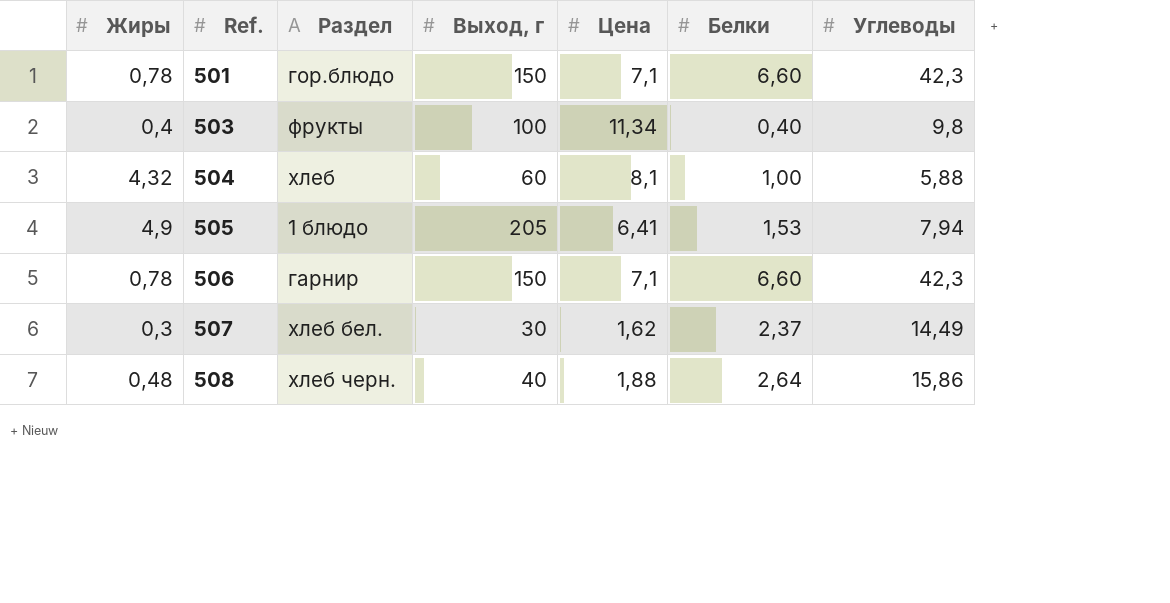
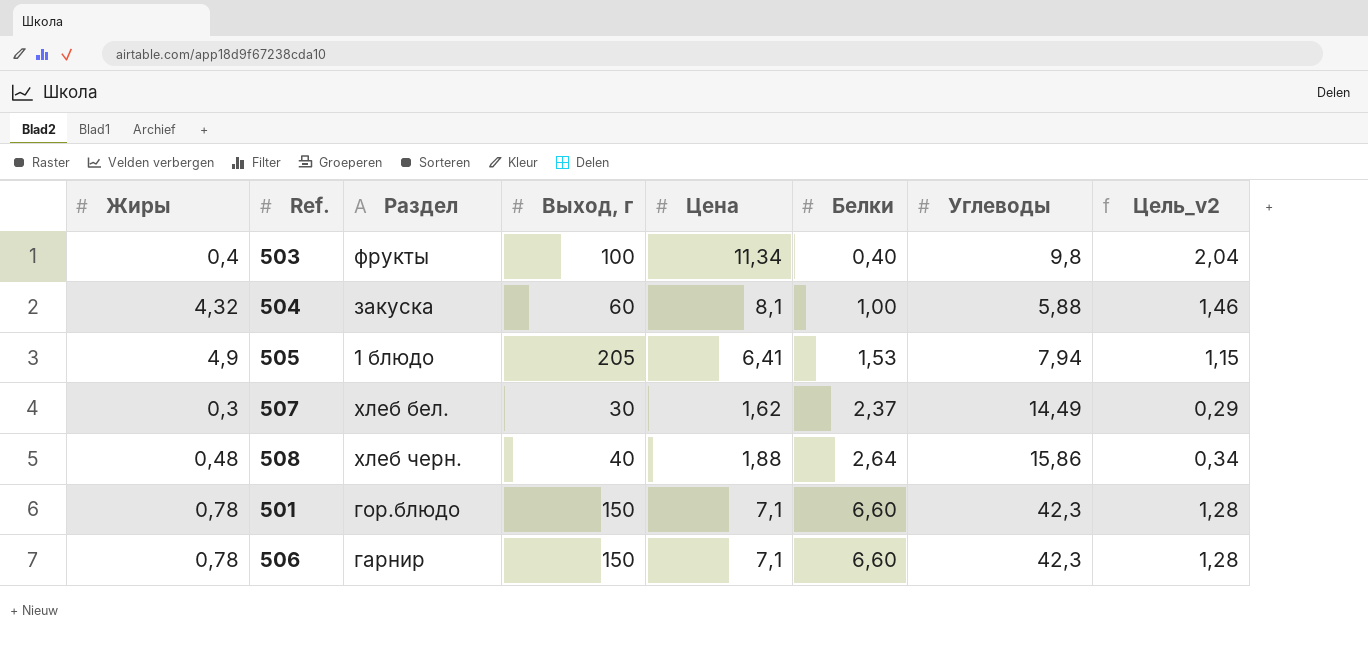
row order: Ref. ascending -> Белки ascending
column Цель_v2 | formula: none -> [Цена] * 0,18
504 | Раздел: хлеб -> закуска

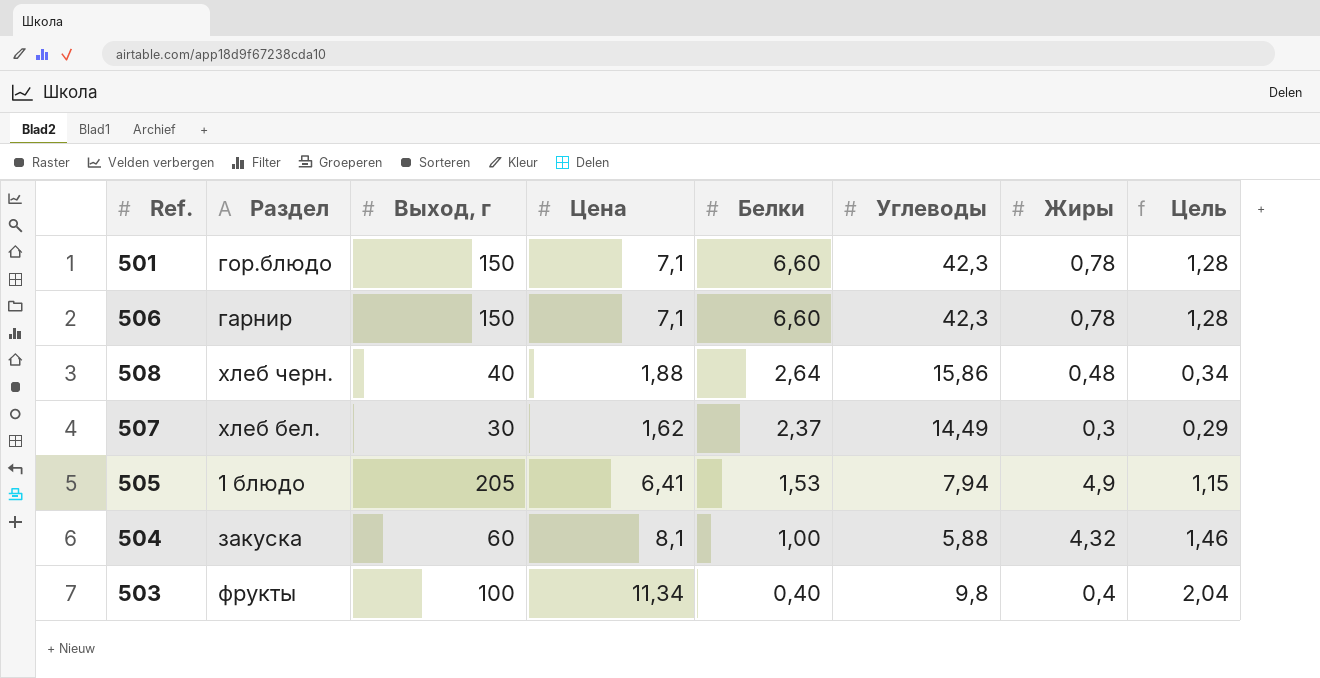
row order: Белки ascending -> Белки descending
column Жиры | position: 1 -> 7
column name: Цель_v2 -> Цель

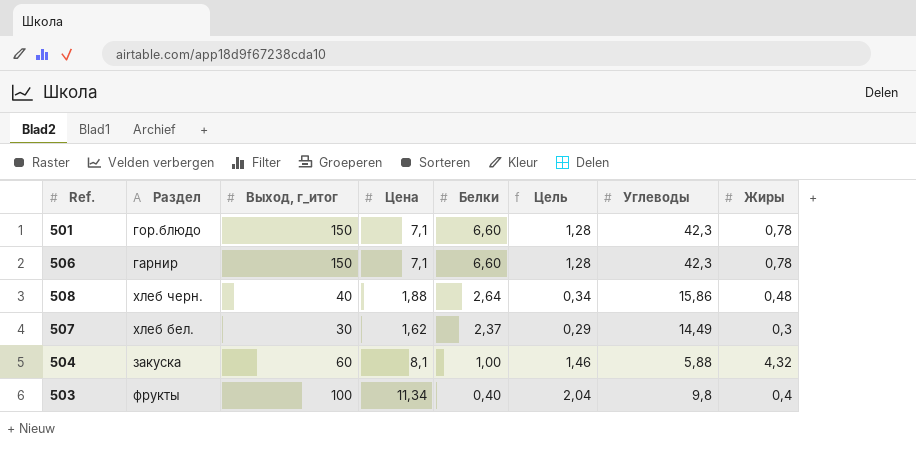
column name: Выход, г -> Выход, г_итог
column Цель | position: 8 -> 6
row 505: 1 блюдо | 205 | 6,41 | 1,53 | 7,94 | 4,9 | 1,15 -> none

